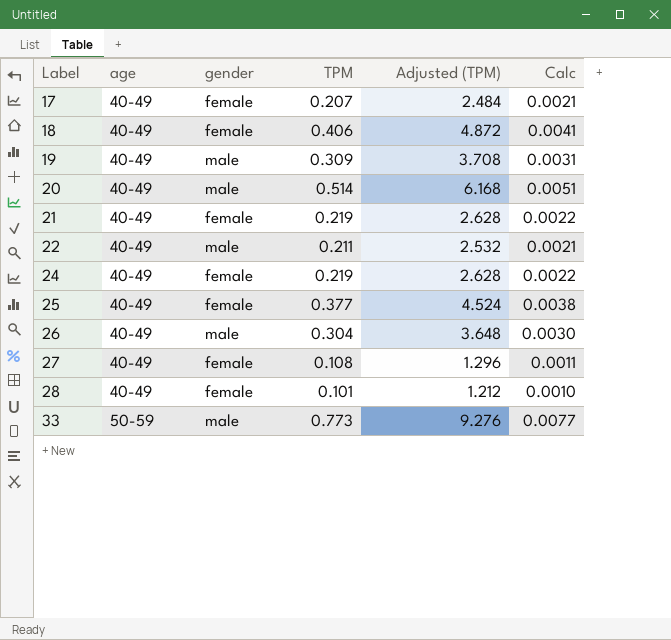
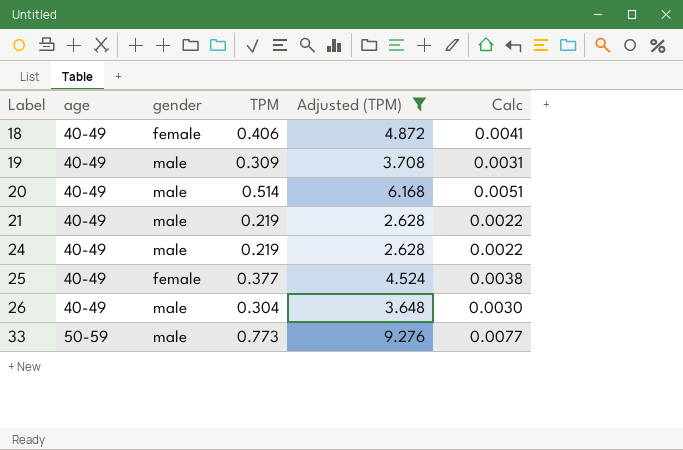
filter: none -> Adjusted (TPM) >= 2.628
21 | gender: female -> male
24 | gender: female -> male

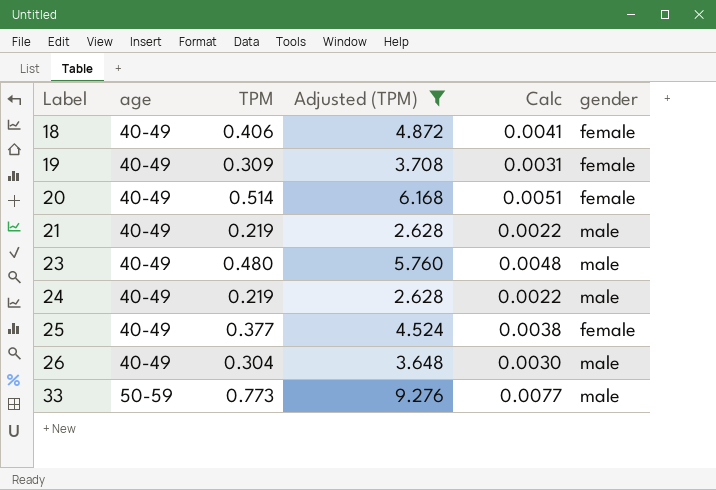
column gender | position: 3 -> 6
19 | gender: male -> female
20 | gender: male -> female
row 23: none -> 40-49 | 0.480 | 5.760 | 0.0048 | male

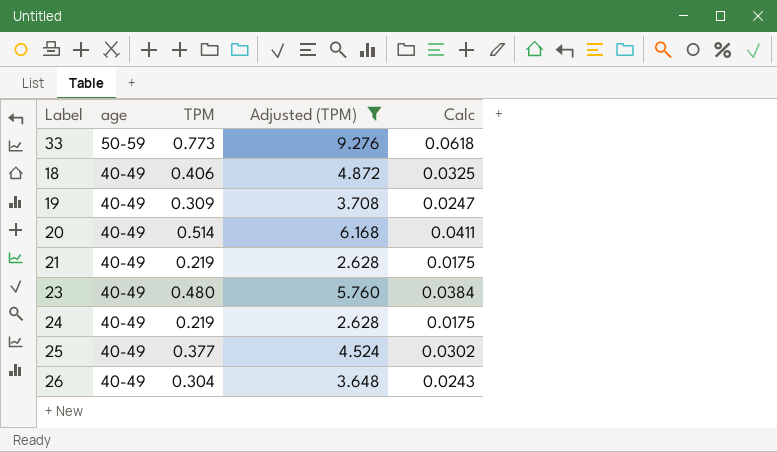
row order: Label ascending -> age descending
column gender | position: 6 -> none
column Calc | formula: [TPM] * 0.01 -> [TPM] * 0.08

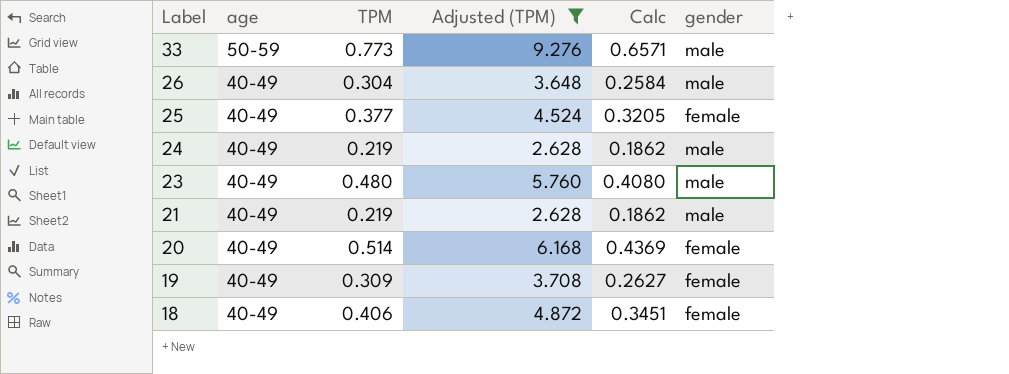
row order: age descending -> Label descending
column Calc | formula: [TPM] * 0.08 -> [TPM] * 0.85
column gender | position: none -> 6

